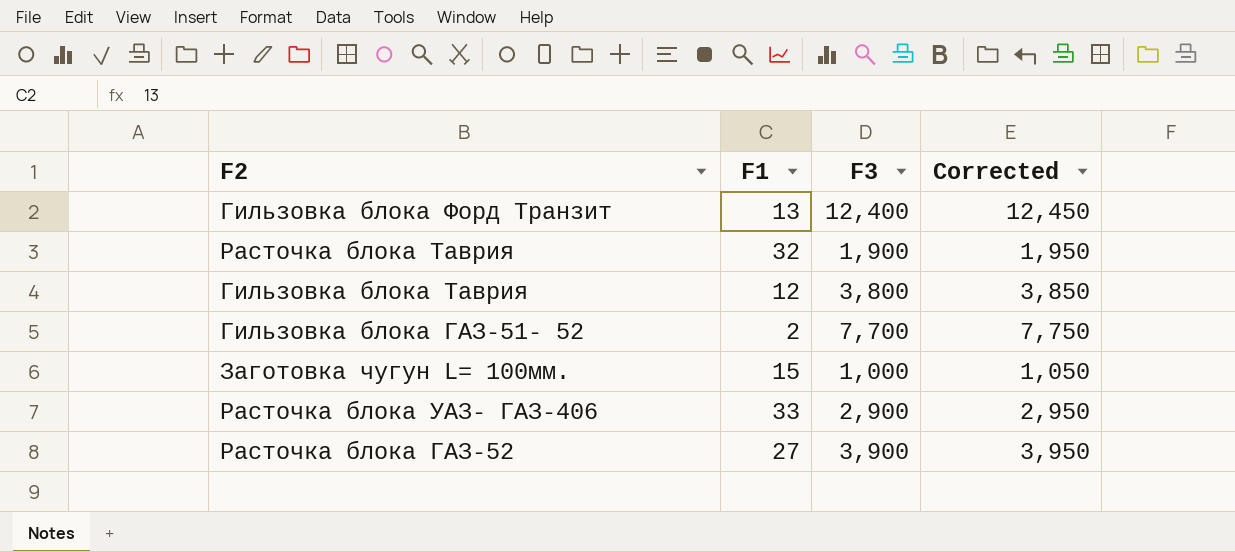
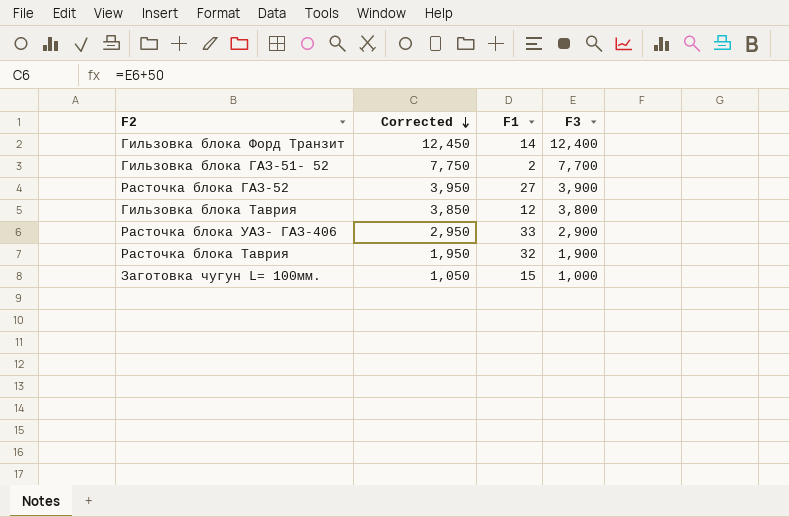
row order: none -> Corrected descending
column Corrected | position: 4 -> 2
Гильзовка блока Форд Транзит | F1: 13 -> 14

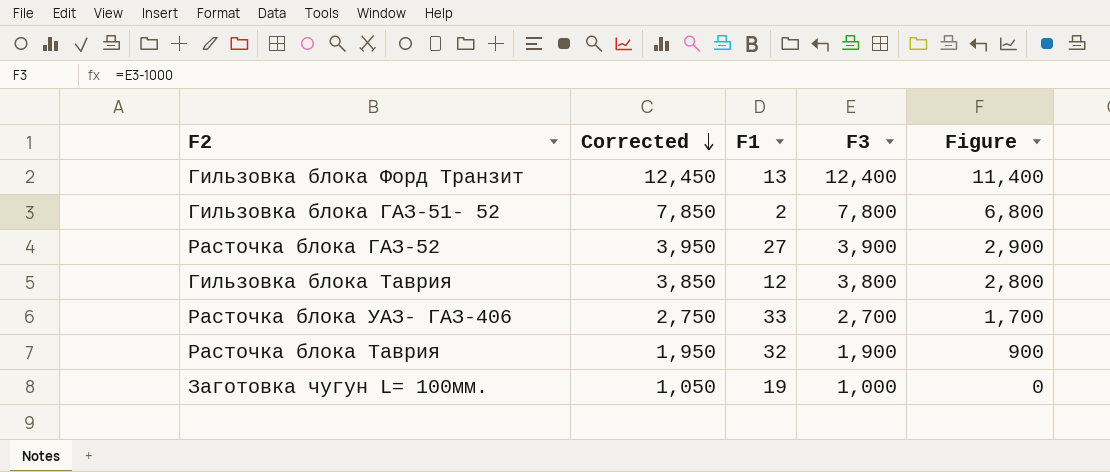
column Figure | formula: none -> [F3] - 1000
Гильзовка блока Форд Транзит | F1: 14 -> 13
Гильзовка блока ГАЗ-51- 52 | Corrected: 7,750 -> 7,850
Гильзовка блока ГАЗ-51- 52 | F3: 7,700 -> 7,800
Расточка блока УАЗ- ГАЗ-406 | Corrected: 2,950 -> 2,750
Расточка блока УАЗ- ГАЗ-406 | F3: 2,900 -> 2,700
Заготовка чугун L= 100мм. | F1: 15 -> 19

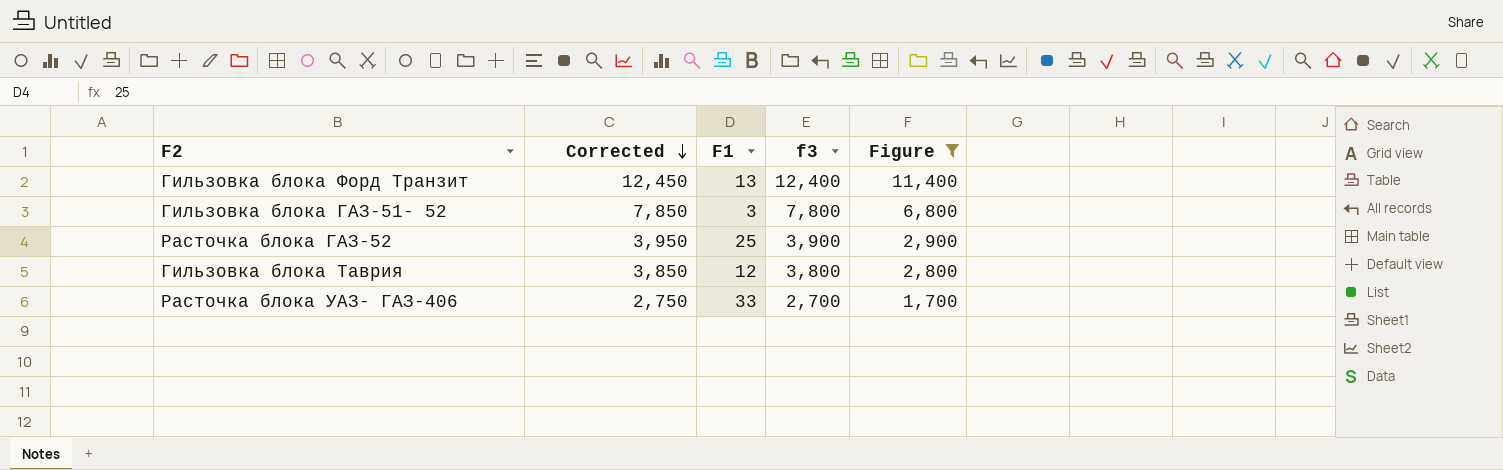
filter: none -> Figure >= 1,700
column name: F3 -> f3
Гильзовка блока ГАЗ-51- 52 | F1: 2 -> 3
Расточка блока ГАЗ-52 | F1: 27 -> 25

